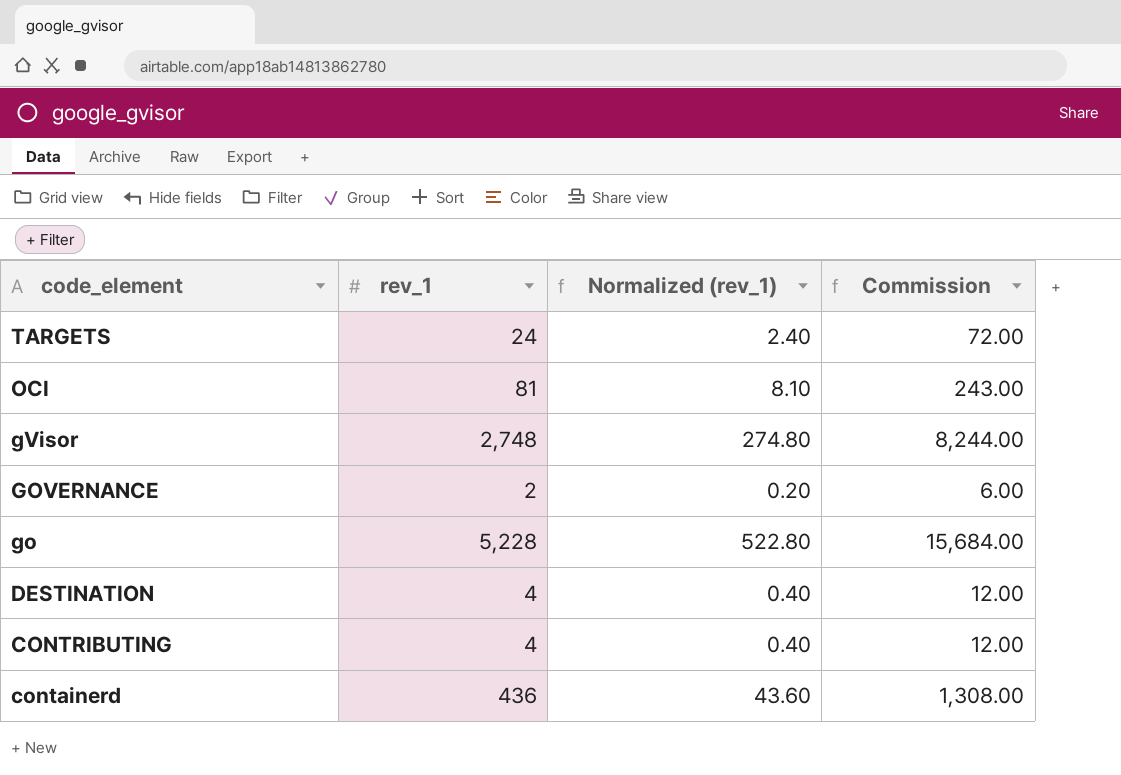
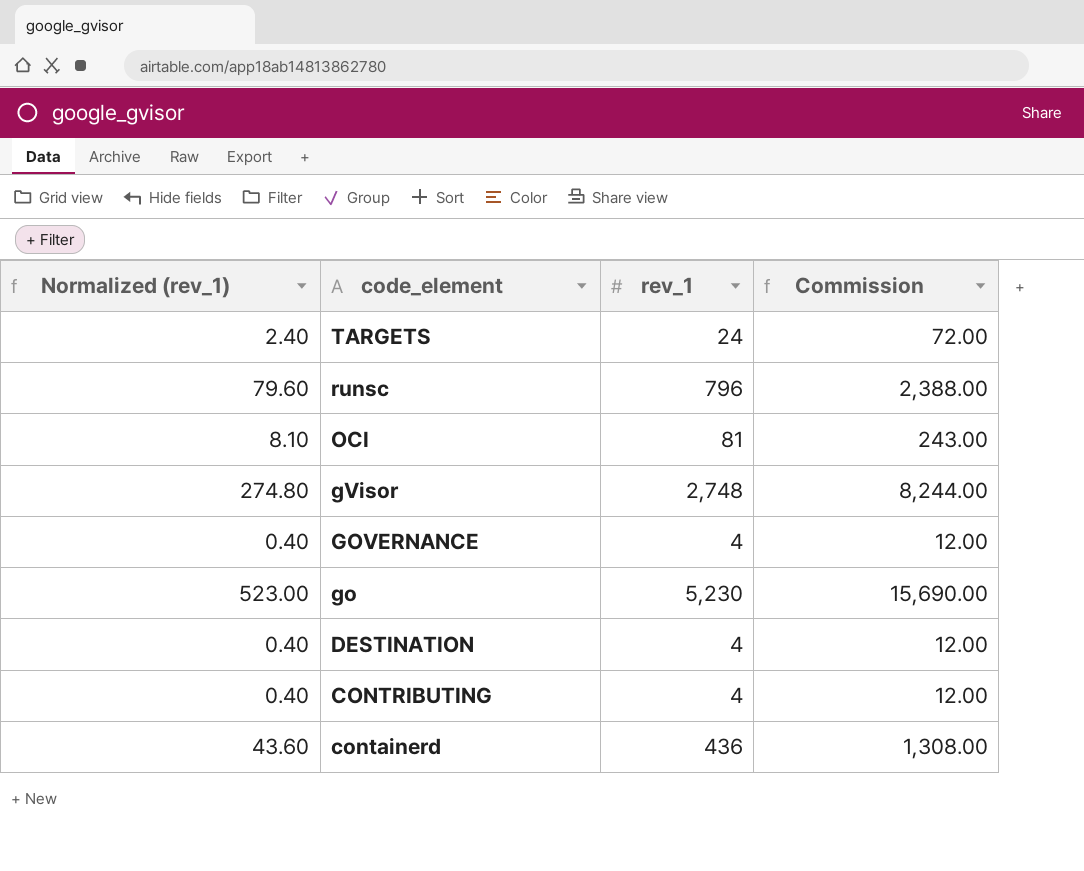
column Normalized (rev_1) | position: 3 -> 1
row runsc: none -> 79.60 | 796 | 2,388.00
GOVERNANCE | Normalized (rev_1): 0.20 -> 0.40
GOVERNANCE | rev_1: 2 -> 4
GOVERNANCE | Commission: 6.00 -> 12.00
go | Normalized (rev_1): 522.80 -> 523.00
go | rev_1: 5,228 -> 5,230
go | Commission: 15,684.00 -> 15,690.00

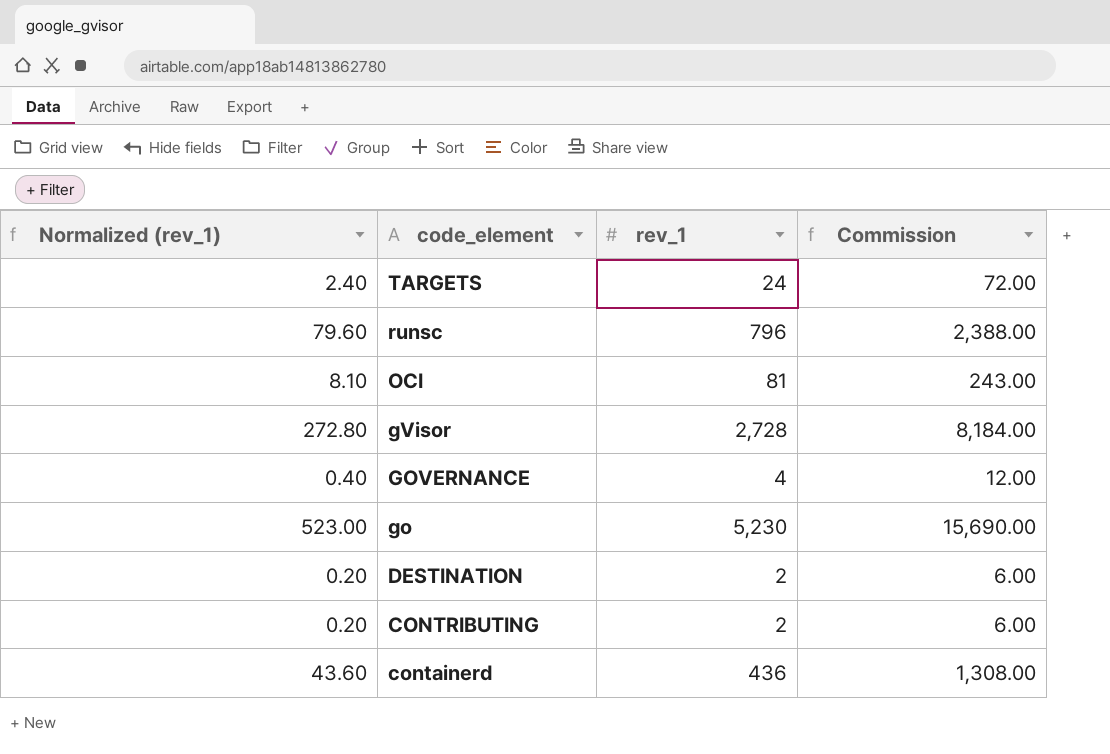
gVisor | Normalized (rev_1): 274.80 -> 272.80
gVisor | rev_1: 2,748 -> 2,728
gVisor | Commission: 8,244.00 -> 8,184.00
DESTINATION | Normalized (rev_1): 0.40 -> 0.20
DESTINATION | rev_1: 4 -> 2
DESTINATION | Commission: 12.00 -> 6.00
CONTRIBUTING | Normalized (rev_1): 0.40 -> 0.20
CONTRIBUTING | rev_1: 4 -> 2
CONTRIBUTING | Commission: 12.00 -> 6.00

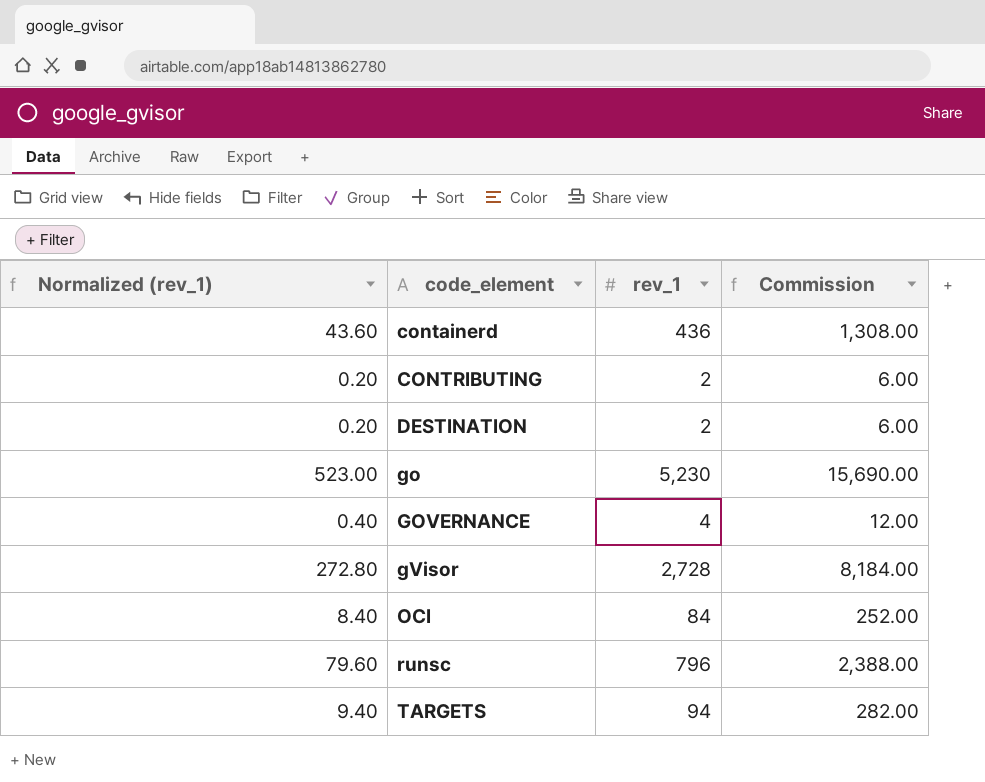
row order: code_element descending -> code_element ascending
OCI | Normalized (rev_1): 8.10 -> 8.40
OCI | rev_1: 81 -> 84
OCI | Commission: 243.00 -> 252.00
TARGETS | Normalized (rev_1): 2.40 -> 9.40
TARGETS | rev_1: 24 -> 94
TARGETS | Commission: 72.00 -> 282.00

